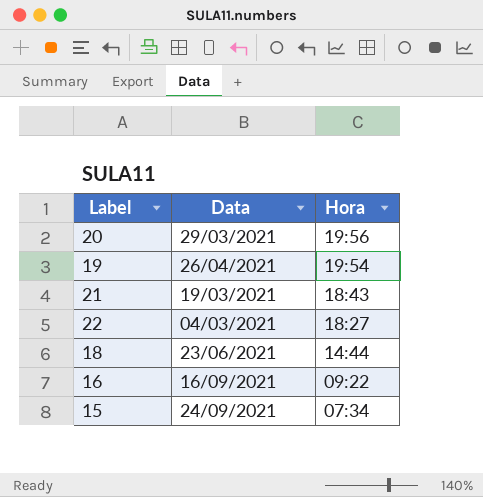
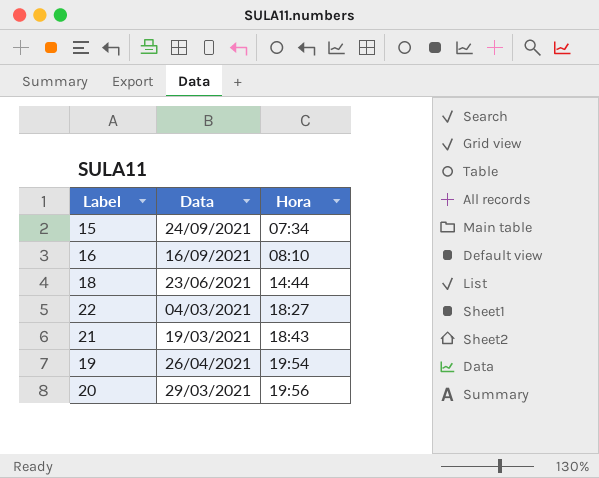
row order: Hora descending -> Hora ascending
16 | Hora: 09:22 -> 08:10

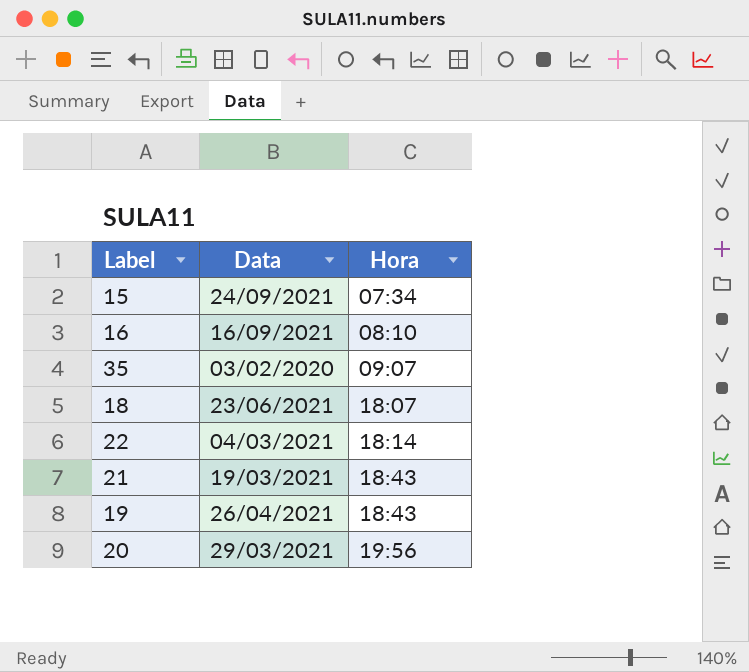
row 35: none -> 03/02/2020 | 09:07
18 | Hora: 14:44 -> 18:07
22 | Hora: 18:27 -> 18:14
19 | Hora: 19:54 -> 18:43

